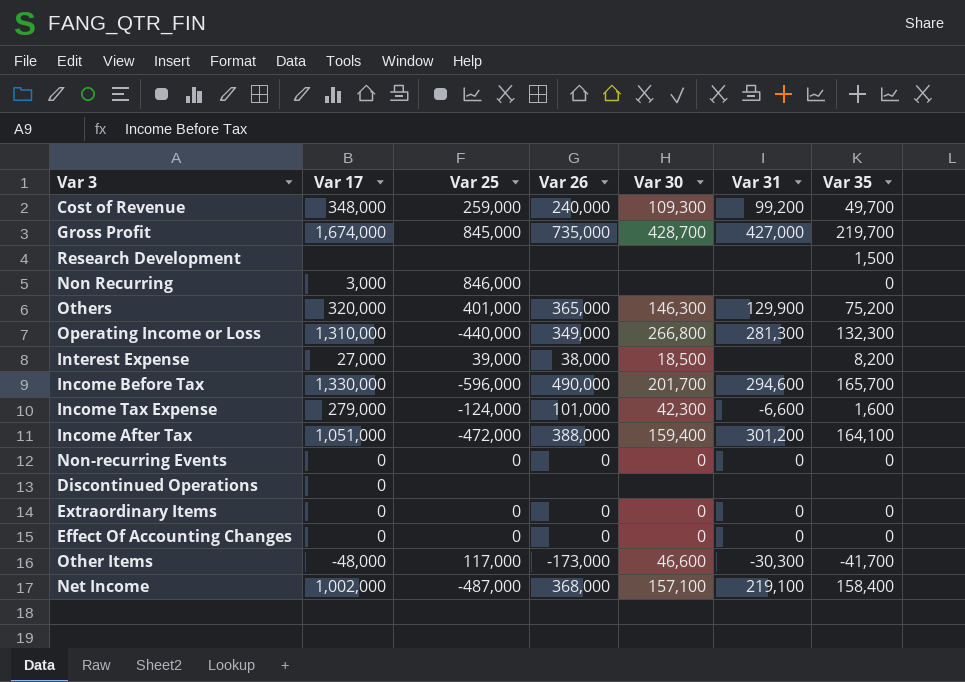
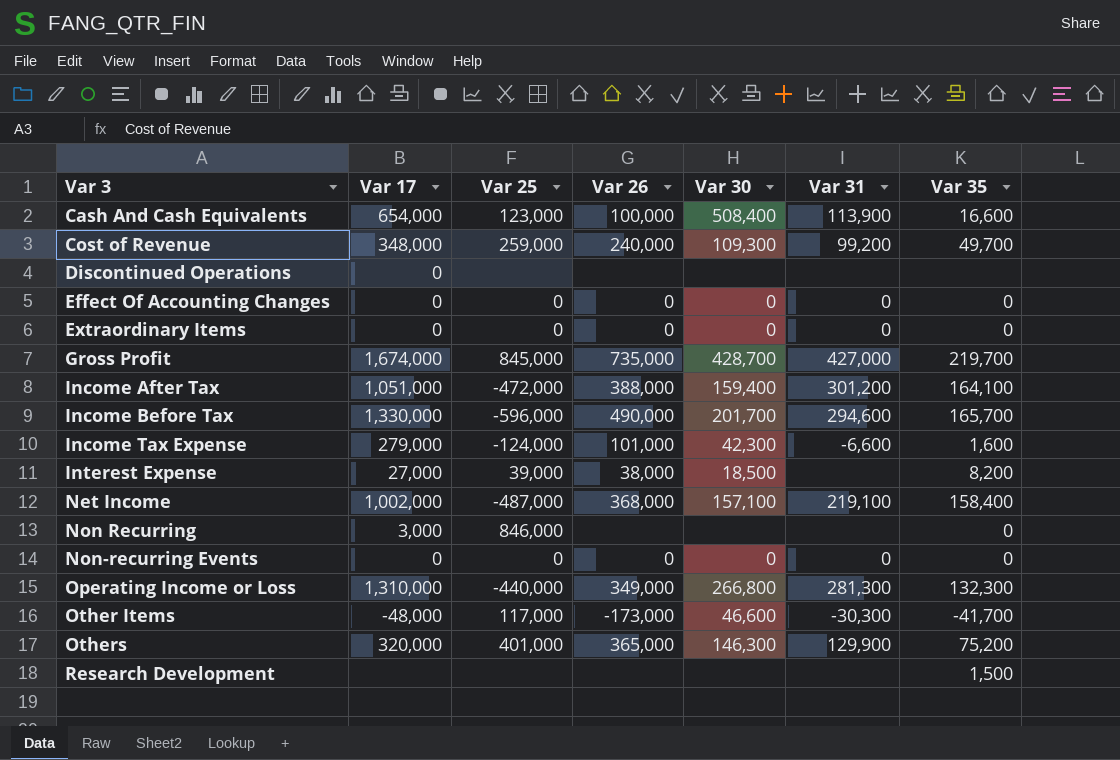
row order: none -> Var 3 ascending
row Cash And Cash Equivalents: none -> 654,000 | 123,000 | 100,000 | 508,400 | 113,900 | 16,600

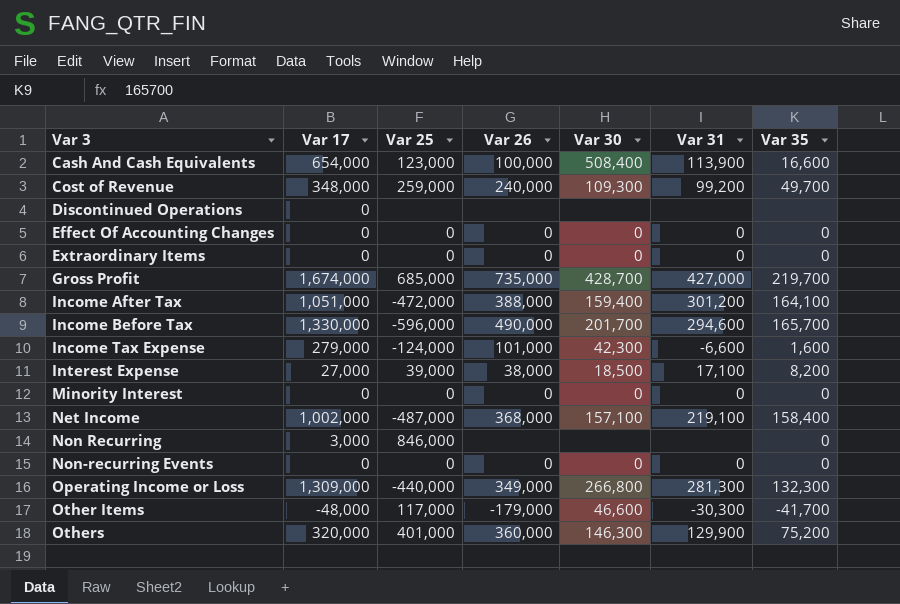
row Research Development: none | none | none | none | none | 1,500 -> none
Gross Profit | Var 25: 845,000 -> 685,000
Interest Expense | Var 31: none -> 17,100
row Minority Interest: none -> 0 | 0 | 0 | 0 | 0 | 0
Operating Income or Loss | Var 17: 1,310,000 -> 1,309,000
Other Items | Var 26: -173,000 -> -179,000
Others | Var 26: 365,000 -> 360,000

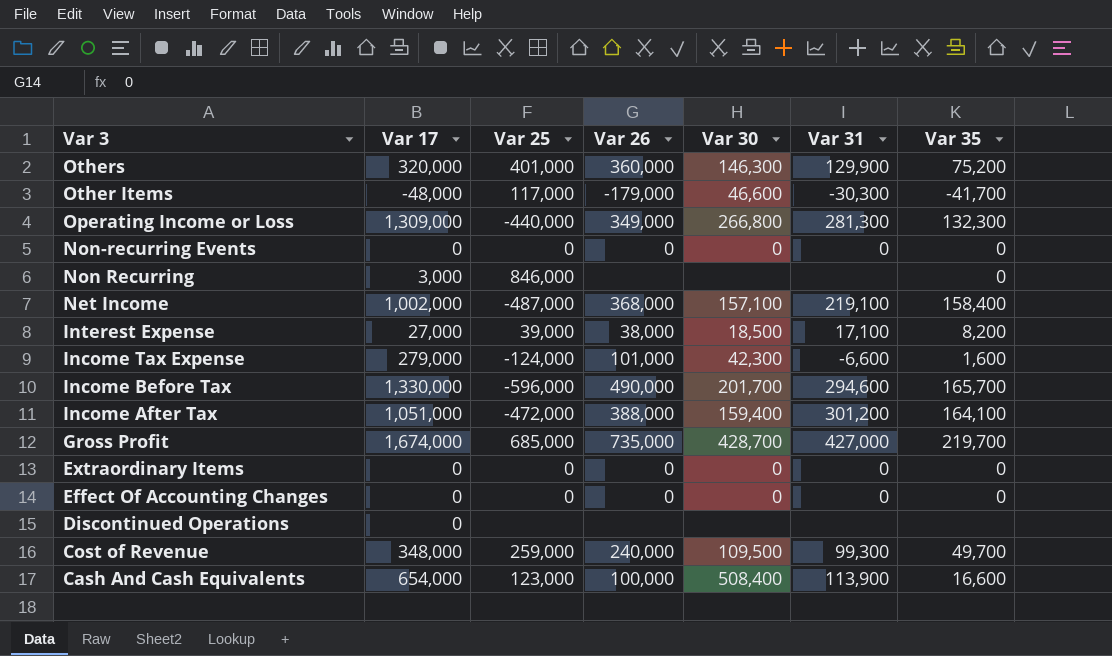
row order: Var 3 ascending -> Var 3 descending
row Minority Interest: 0 | 0 | 0 | 0 | 0 | 0 -> none
Cost of Revenue | Var 30: 109,300 -> 109,500
Cost of Revenue | Var 31: 99,200 -> 99,300

